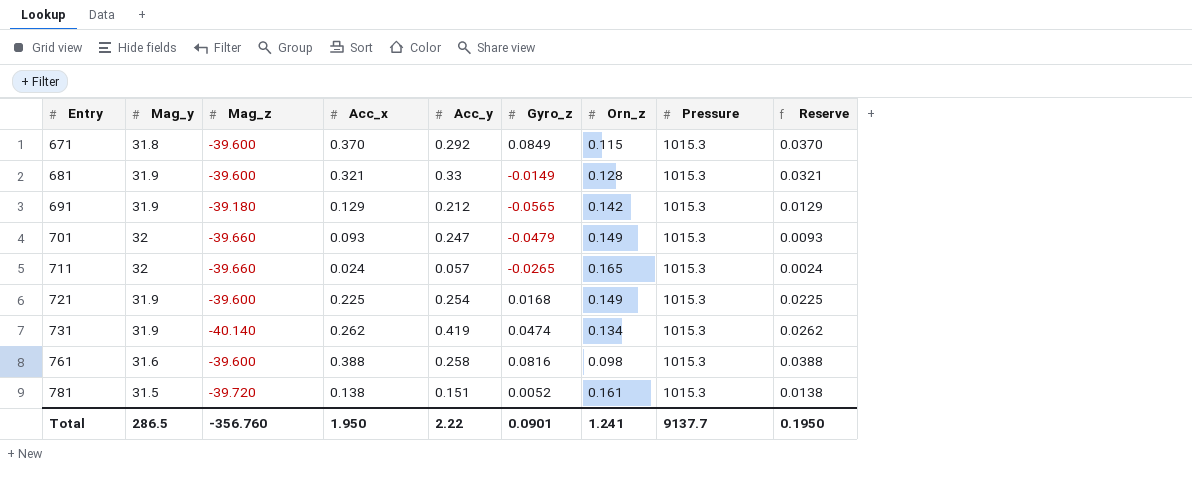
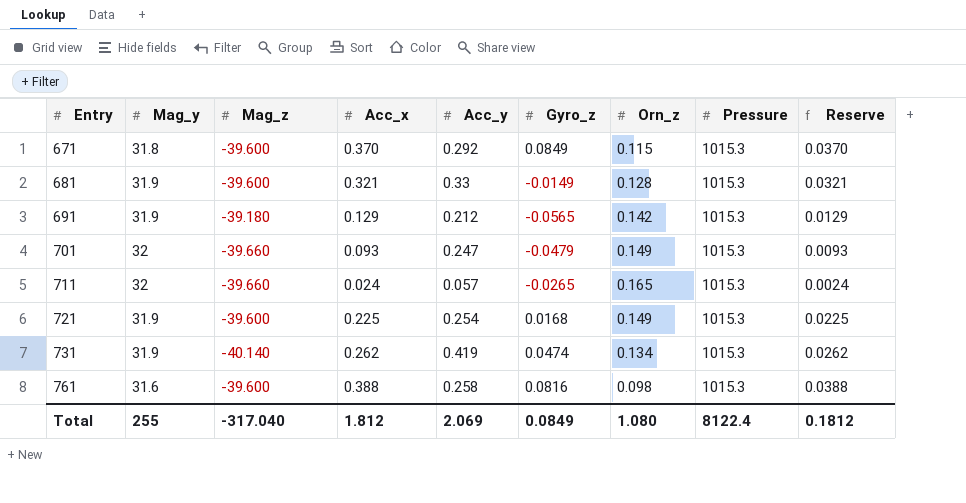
row 781: 31.5 | -39.720 | 0.138 | 0.151 | 0.0052 | 0.161 | 1015.3 | 0.0138 -> none
Total | Mag_y: 286.5 -> 255
Total | Mag_z: -356.760 -> -317.040
Total | Acc_x: 1.950 -> 1.812
Total | Acc_y: 2.22 -> 2.069
Total | Gyro_z: 0.0901 -> 0.0849
Total | Orn_z: 1.241 -> 1.080
Total | Pressure: 9137.7 -> 8122.4
Total | Reserve: 0.1950 -> 0.1812

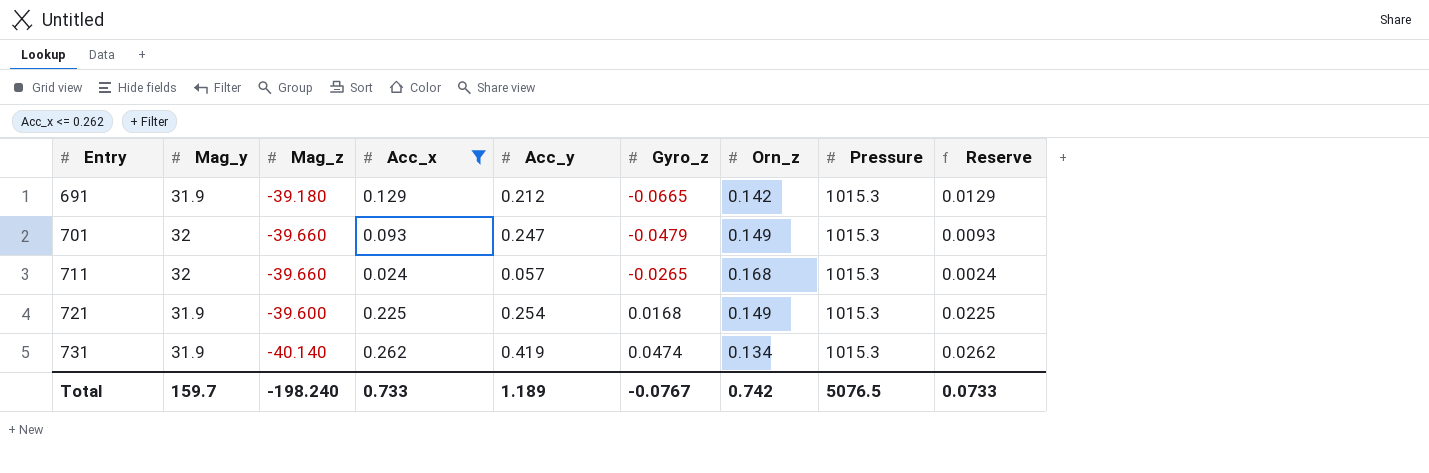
filter: none -> Acc_x <= 0.262
691 | Gyro_z: -0.0565 -> -0.0665
711 | Orn_z: 0.165 -> 0.168
Total | Mag_y: 255 -> 159.7
Total | Mag_z: -317.040 -> -198.240
Total | Acc_x: 1.812 -> 0.733
Total | Acc_y: 2.069 -> 1.189
Total | Gyro_z: 0.0849 -> -0.0767
Total | Orn_z: 1.080 -> 0.742
Total | Pressure: 8122.4 -> 5076.5
Total | Reserve: 0.1812 -> 0.0733

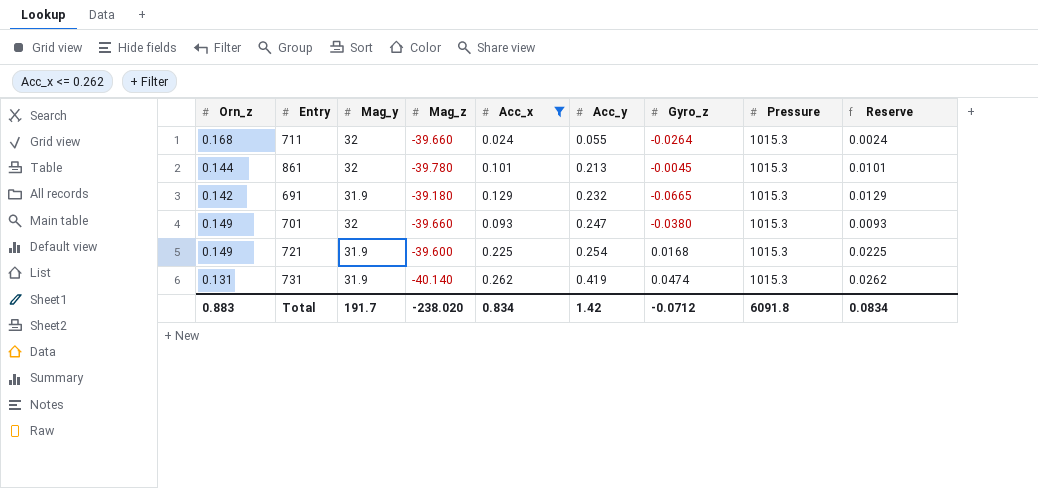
row order: Entry ascending -> Acc_y ascending
column Orn_z | position: 7 -> 1
711 | Acc_y: 0.057 -> 0.055
711 | Gyro_z: -0.0265 -> -0.0264
row 861: none -> 0.144 | 32 | -39.780 | 0.101 | 0.213 | -0.0045 | 1015.3 | 0.0101
691 | Acc_y: 0.212 -> 0.232
701 | Gyro_z: -0.0479 -> -0.0380
731 | Orn_z: 0.134 -> 0.131
Total | Orn_z: 0.742 -> 0.883
Total | Mag_y: 159.7 -> 191.7
Total | Mag_z: -198.240 -> -238.020
Total | Acc_x: 0.733 -> 0.834
Total | Acc_y: 1.189 -> 1.42
Total | Gyro_z: -0.0767 -> -0.0712
Total | Pressure: 5076.5 -> 6091.8
Total | Reserve: 0.0733 -> 0.0834

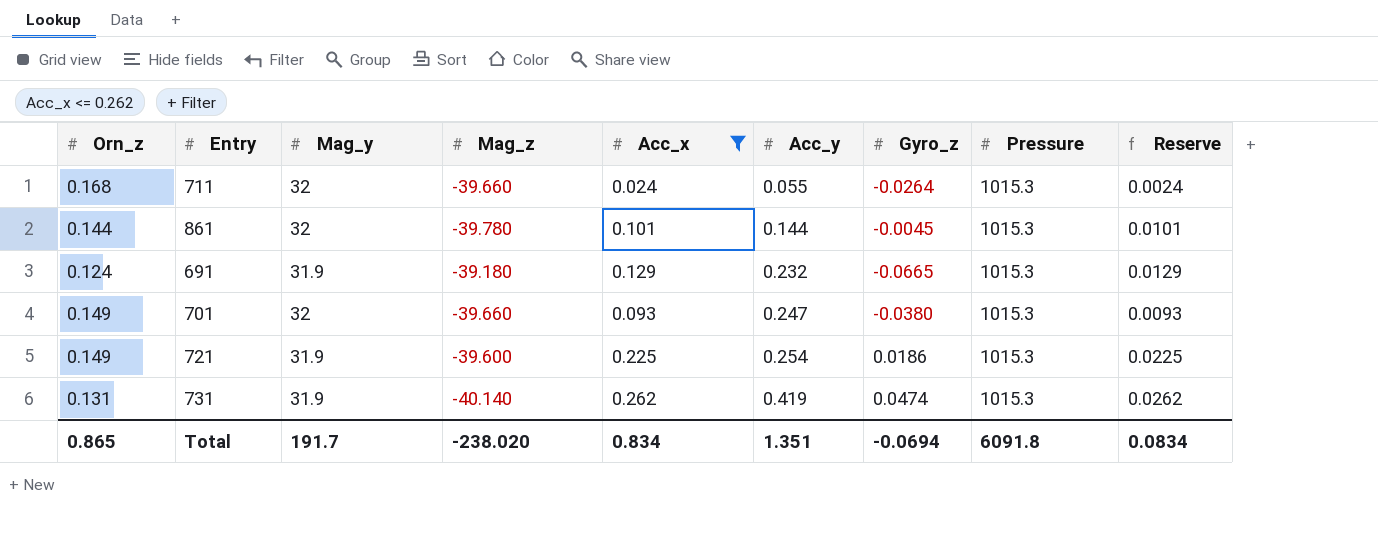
861 | Acc_y: 0.213 -> 0.144
691 | Orn_z: 0.142 -> 0.124
721 | Gyro_z: 0.0168 -> 0.0186
Total | Orn_z: 0.883 -> 0.865
Total | Acc_y: 1.42 -> 1.351
Total | Gyro_z: -0.0712 -> -0.0694

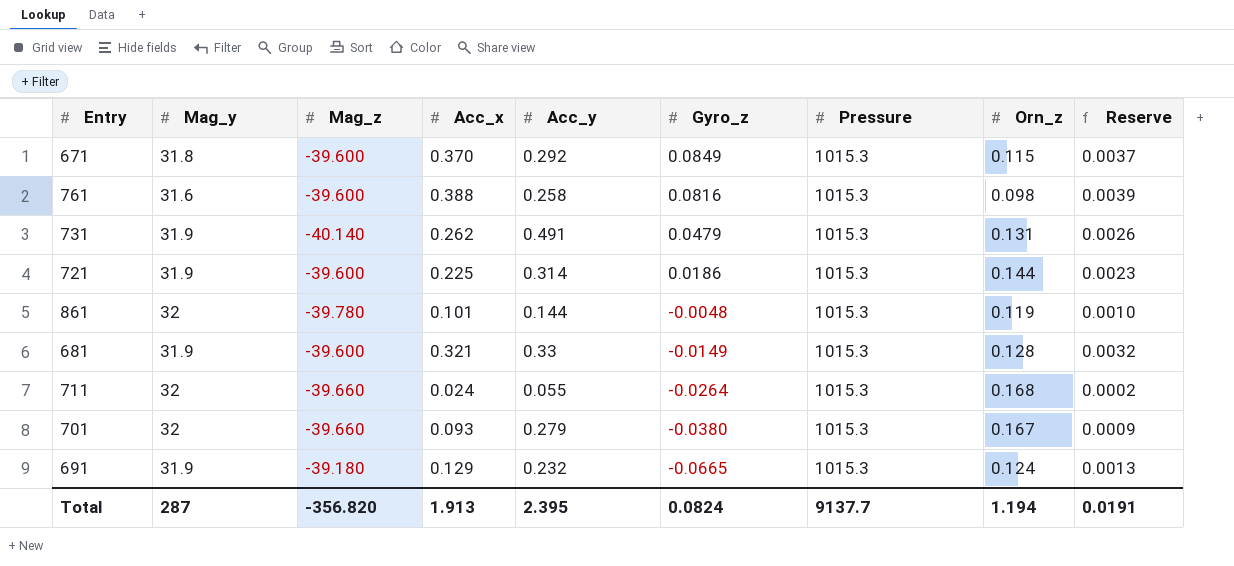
filter: Acc_x <= 0.262 -> none
row order: Acc_y ascending -> Gyro_z descending
column Orn_z | position: 1 -> 8
column Reserve | formula: [Acc_x] * 0.1 -> [Acc_x] * 0.01
731 | Acc_y: 0.419 -> 0.491
731 | Gyro_z: 0.0474 -> 0.0479
721 | Acc_y: 0.254 -> 0.314
721 | Orn_z: 0.149 -> 0.144
861 | Gyro_z: -0.0045 -> -0.0048
861 | Orn_z: 0.144 -> 0.119
701 | Acc_y: 0.247 -> 0.279
701 | Orn_z: 0.149 -> 0.167
Total | Mag_y: 191.7 -> 287
Total | Mag_z: -238.020 -> -356.820
Total | Acc_x: 0.834 -> 1.913
Total | Acc_y: 1.351 -> 2.395
Total | Gyro_z: -0.0694 -> 0.0824
Total | Pressure: 6091.8 -> 9137.7
Total | Orn_z: 0.865 -> 1.194
Total | Reserve: 0.0834 -> 0.0191

